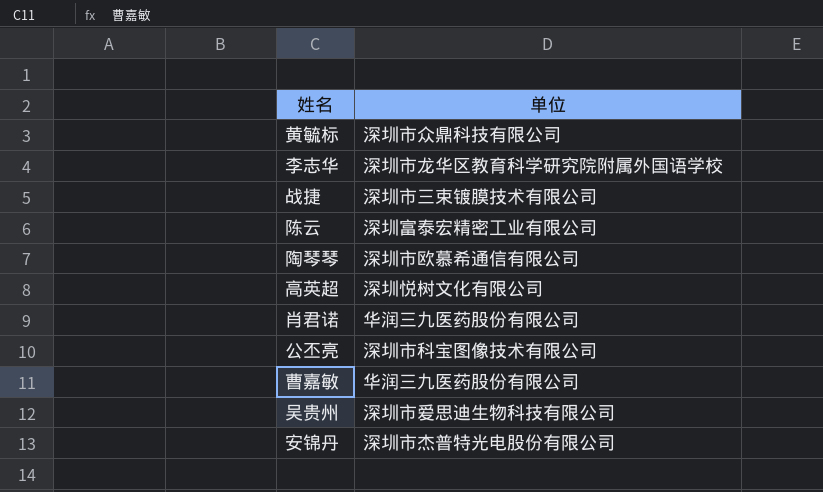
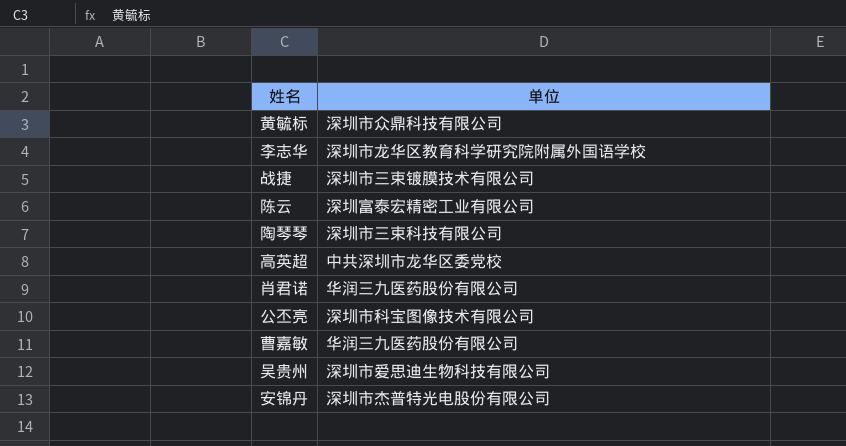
陶琴琴 | 单位: 深圳市欧慕希通信有限公司 -> 深圳市三束科技有限公司
高英超 | 单位: 深圳悦树文化有限公司 -> 中共深圳市龙华区委党校

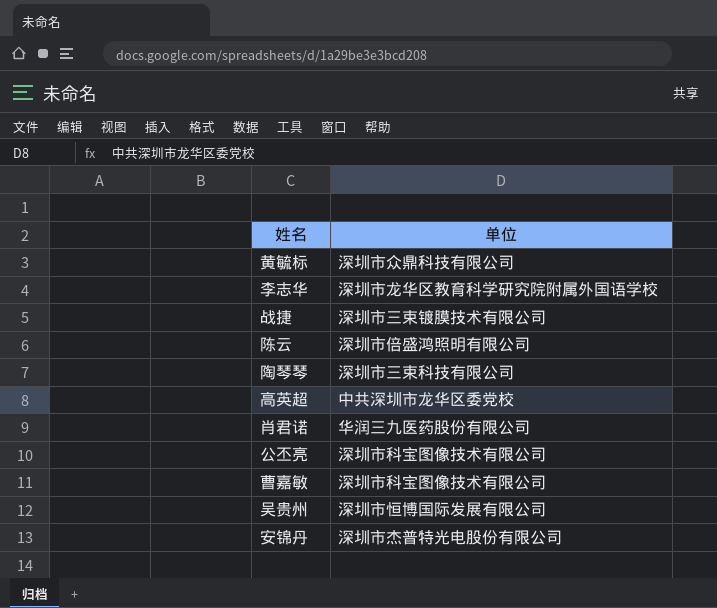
陈云 | 单位: 深圳富泰宏精密工业有限公司 -> 深圳市倍盛鸿照明有限公司
曹嘉敏 | 单位: 华润三九医药股份有限公司 -> 深圳市科宝图像技术有限公司
吴贵州 | 单位: 深圳市爱思迪生物科技有限公司 -> 深圳市恒博国际发展有限公司

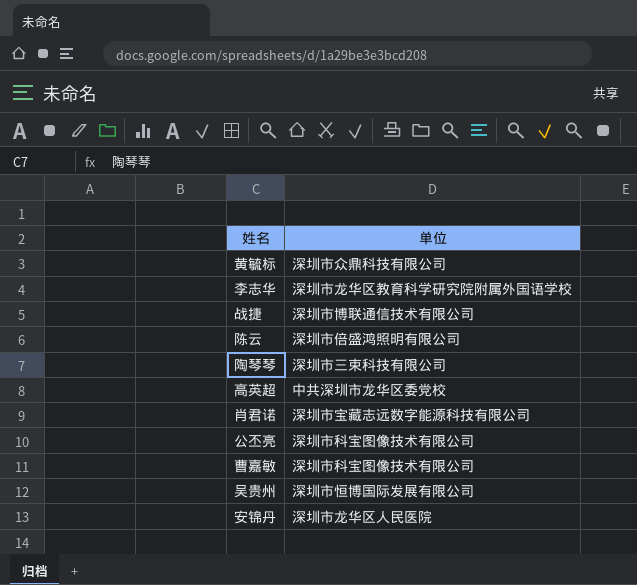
战捷 | 单位: 深圳市三束镀膜技术有限公司 -> 深圳市博联通信技术有限公司
肖君诺 | 单位: 华润三九医药股份有限公司 -> 深圳市宝藏志远数字能源科技有限公司
安锦丹 | 单位: 深圳市杰普特光电股份有限公司 -> 深圳市龙华区人民医院

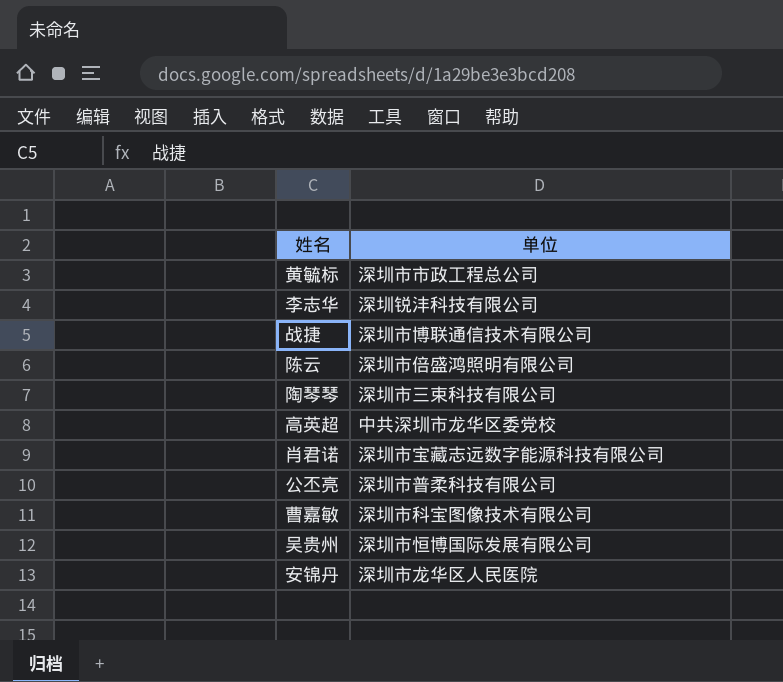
黄毓标 | 单位: 深圳市众鼎科技有限公司 -> 深圳市市政工程总公司
李志华 | 单位: 深圳市龙华区教育科学研究院附属外国语学校 -> 深圳锐沣科技有限公司
公丕亮 | 单位: 深圳市科宝图像技术有限公司 -> 深圳市普柔科技有限公司

